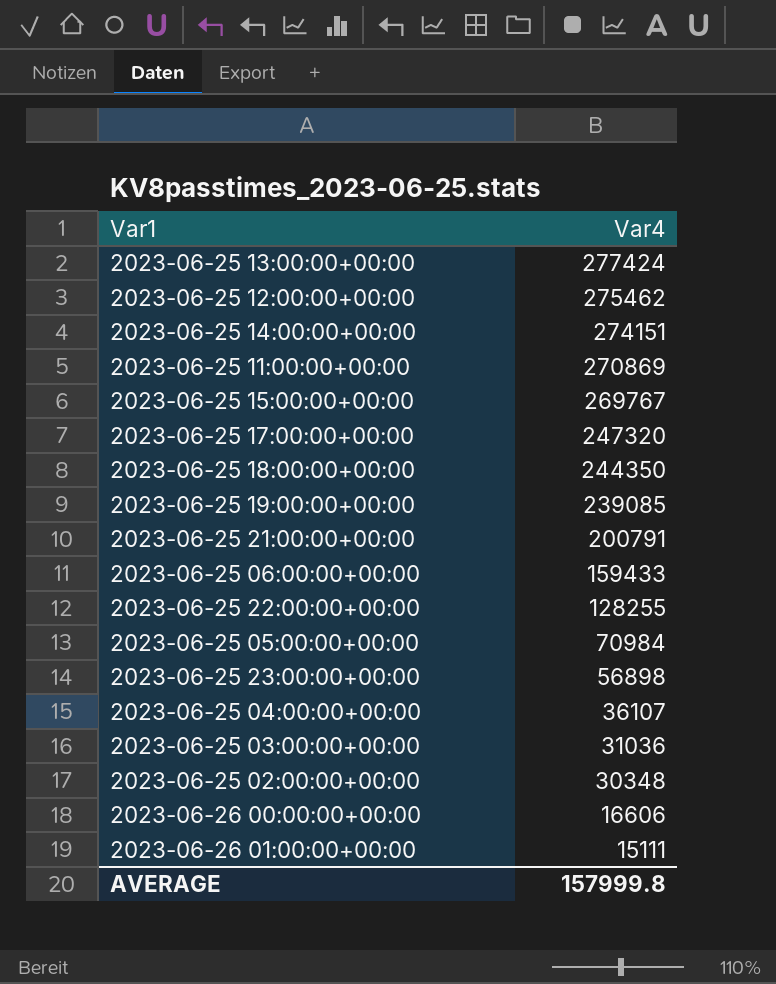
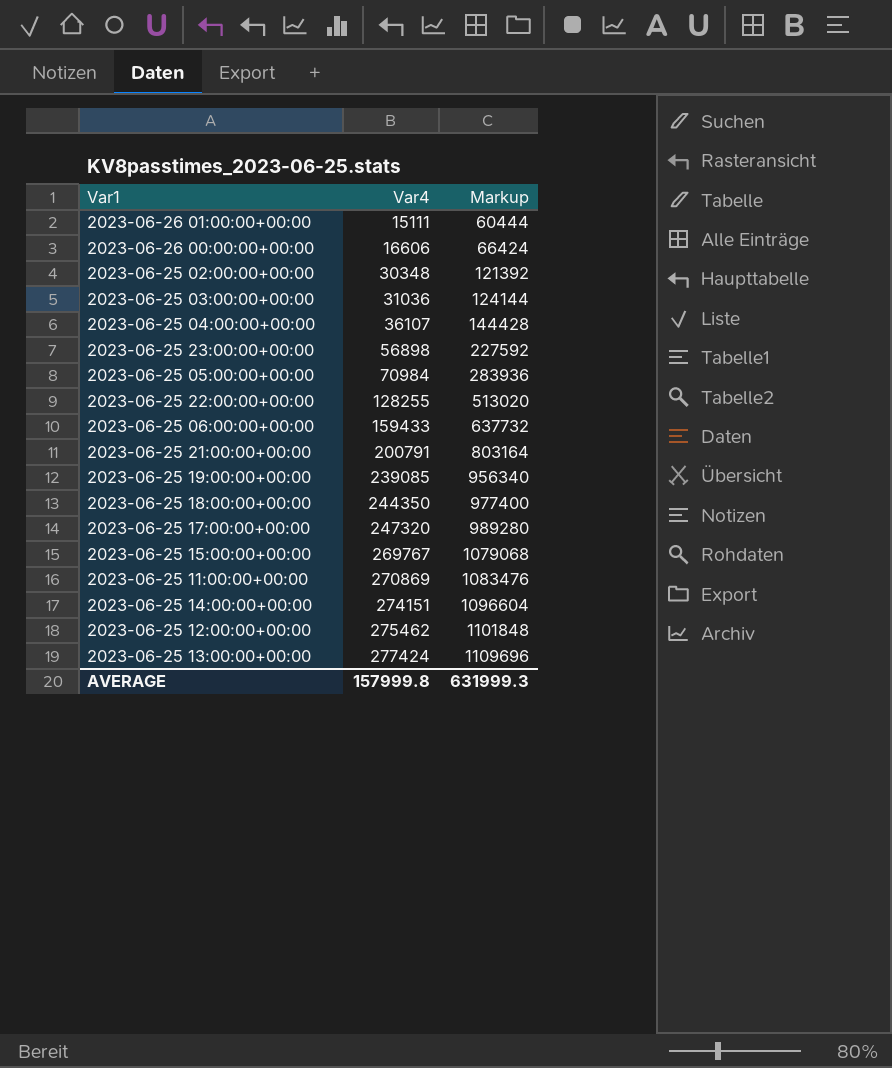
row order: Var4 descending -> Var4 ascending
column Markup | formula: none -> [Var4] * 4

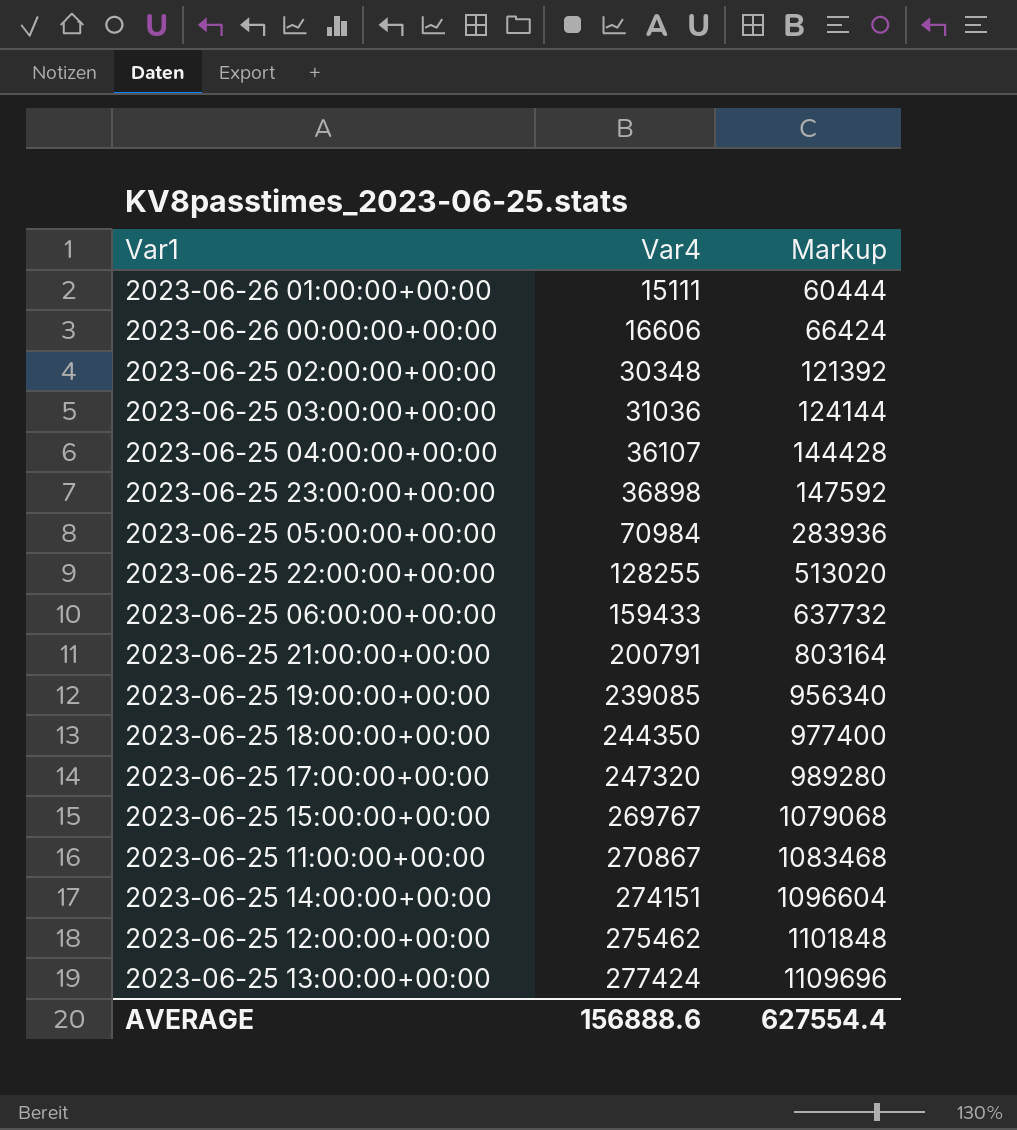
2023-06-25 23:00:00+00:00 | Var4: 56898 -> 36898
2023-06-25 23:00:00+00:00 | Markup: 227592 -> 147592
2023-06-25 11:00:00+00:00 | Var4: 270869 -> 270867
2023-06-25 11:00:00+00:00 | Markup: 1083476 -> 1083468
AVERAGE | Var4: 157999.8 -> 156888.6
AVERAGE | Markup: 631999.3 -> 627554.4

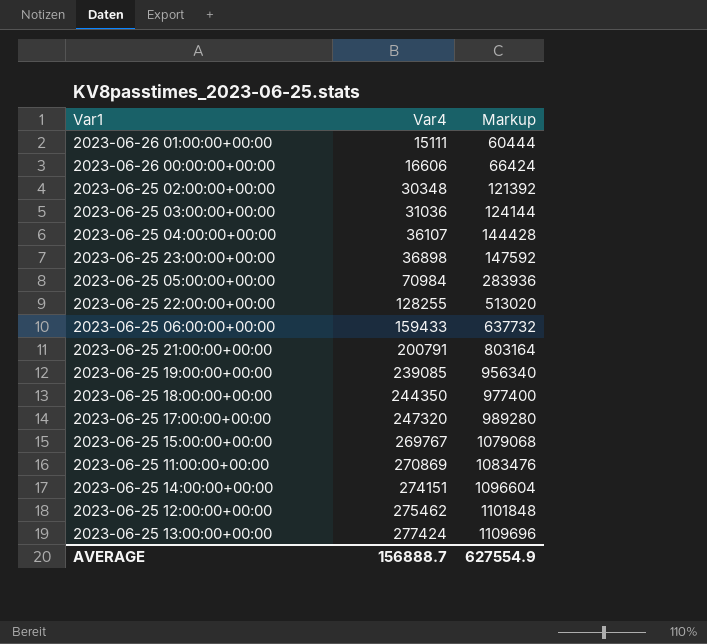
2023-06-25 11:00:00+00:00 | Var4: 270867 -> 270869
2023-06-25 11:00:00+00:00 | Markup: 1083468 -> 1083476
AVERAGE | Var4: 156888.6 -> 156888.7
AVERAGE | Markup: 627554.4 -> 627554.9

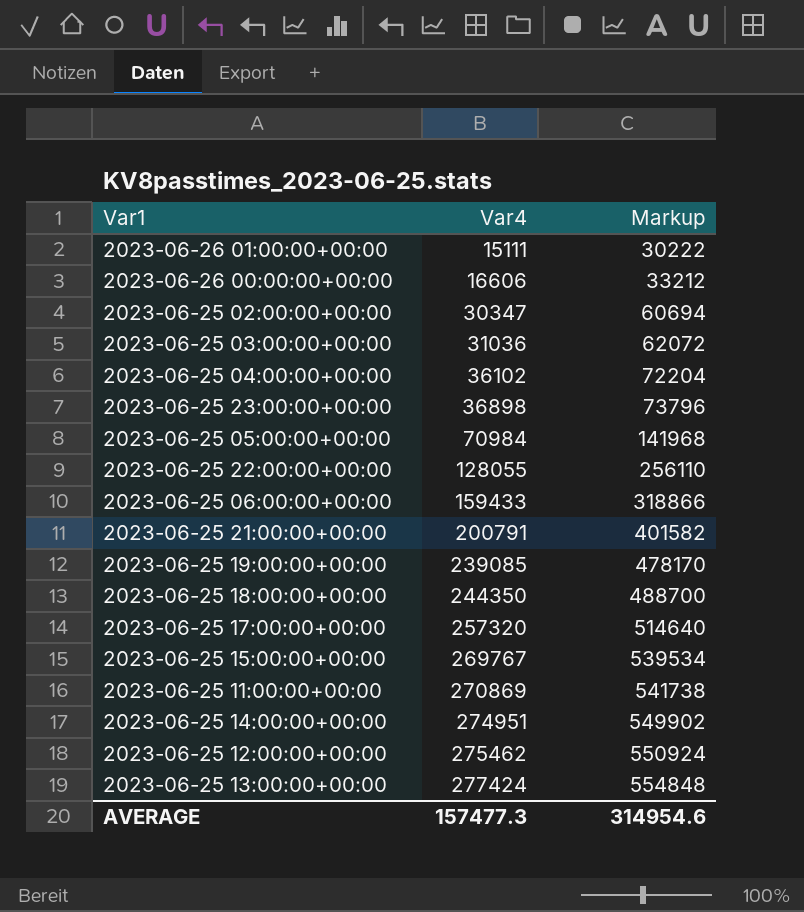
column Markup | formula: [Var4] * 4 -> [Var4] * 2
2023-06-25 02:00:00+00:00 | Var4: 30348 -> 30347
2023-06-25 04:00:00+00:00 | Var4: 36107 -> 36102
2023-06-25 22:00:00+00:00 | Var4: 128255 -> 128055
2023-06-25 17:00:00+00:00 | Var4: 247320 -> 257320
2023-06-25 14:00:00+00:00 | Var4: 274151 -> 274951
AVERAGE | Var4: 156888.7 -> 157477.3
AVERAGE | Markup: 627554.9 -> 314954.6

